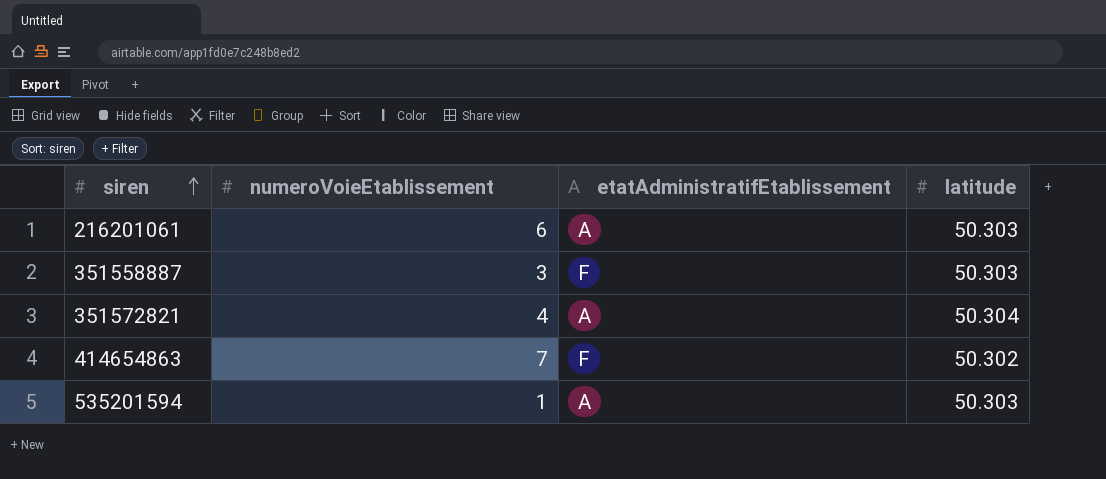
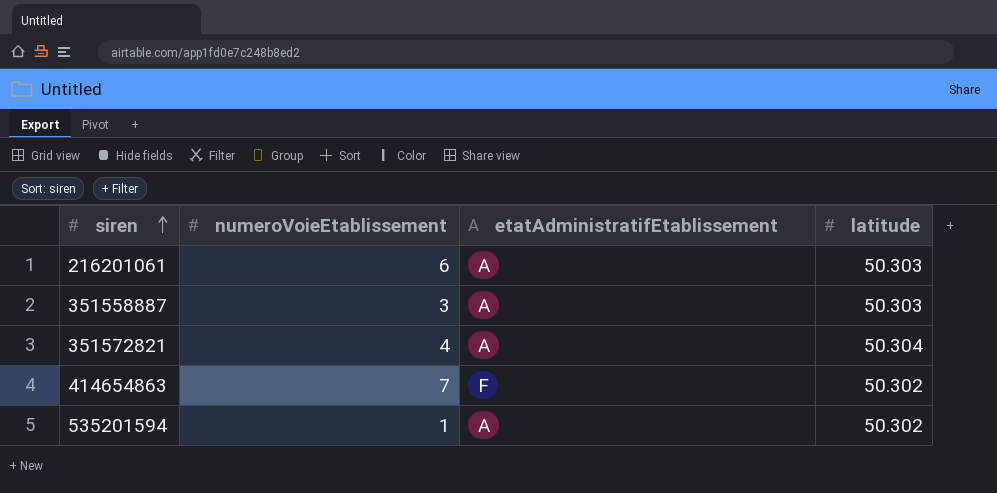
351558887 | etatAdministratifEtablissement: F -> A
535201594 | latitude: 50.303 -> 50.302

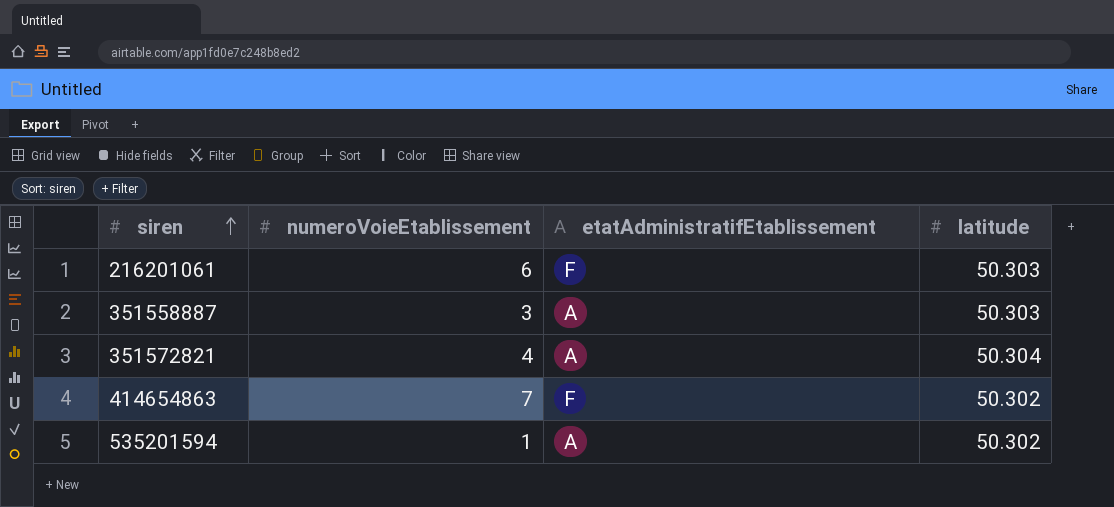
216201061 | etatAdministratifEtablissement: A -> F

